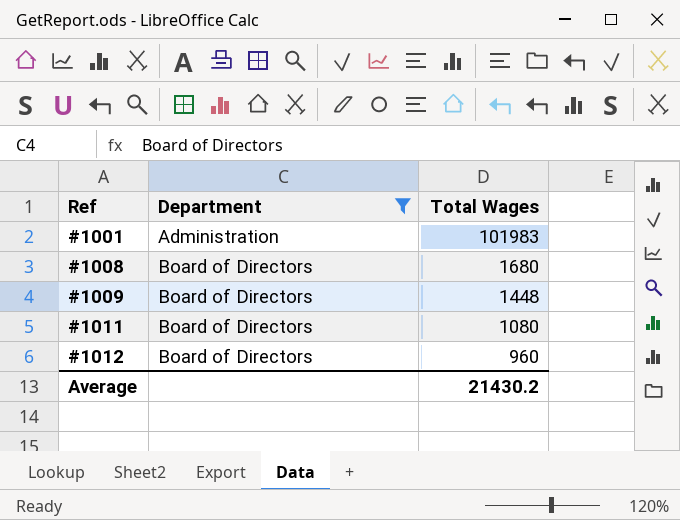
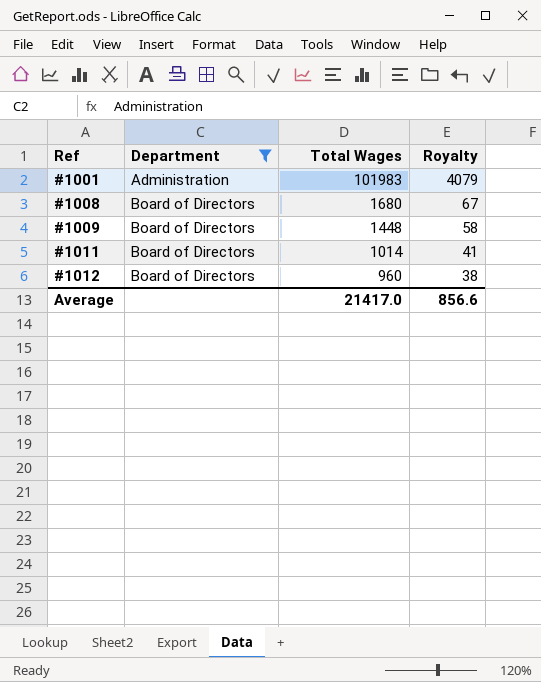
column Royalty | formula: none -> [Total Wages] * 0.04
#1011 | Total Wages: 1080 -> 1014
Average | Total Wages: 21430.2 -> 21417.0

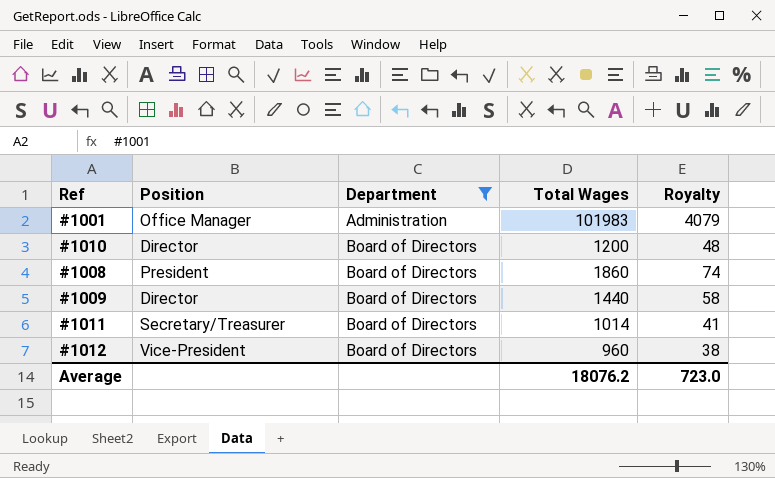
column Position | position: none -> 2
row #1010: none -> Director | Board of Directors | 1200 | 48
#1008 | Total Wages: 1680 -> 1860
#1008 | Royalty: 67 -> 74
#1009 | Total Wages: 1448 -> 1440
Average | Total Wages: 21417.0 -> 18076.2
Average | Royalty: 856.6 -> 723.0

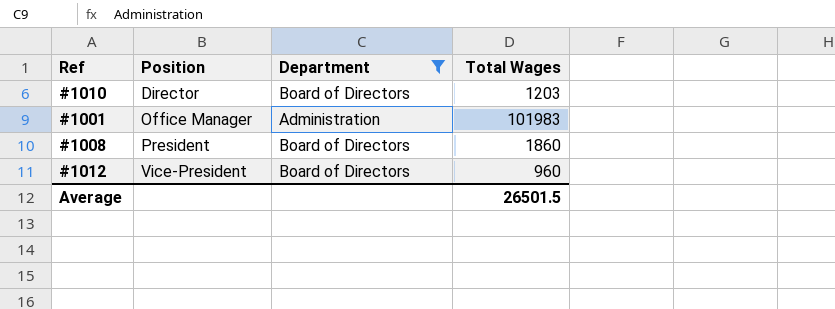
row order: Department ascending -> Position ascending
column Royalty | formula: [Total Wages] * 0.04 -> none
row #1009: Director | Board of Directors | 1440 | 58 -> none
row #1011: Secretary/Treasurer | Board of Directors | 1014 | 41 -> none
#1010 | Total Wages: 1200 -> 1203
Average | Total Wages: 18076.2 -> 26501.5

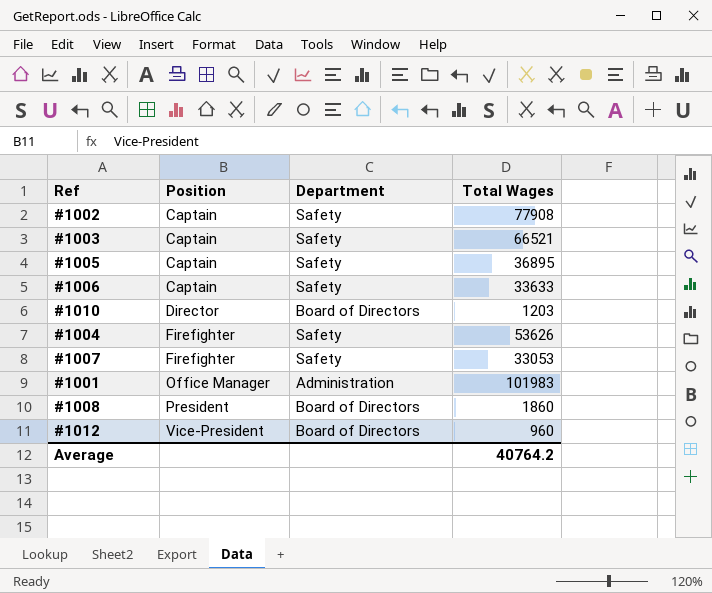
filter: Department != Safety -> none
Average | Total Wages: 26501.5 -> 40764.2

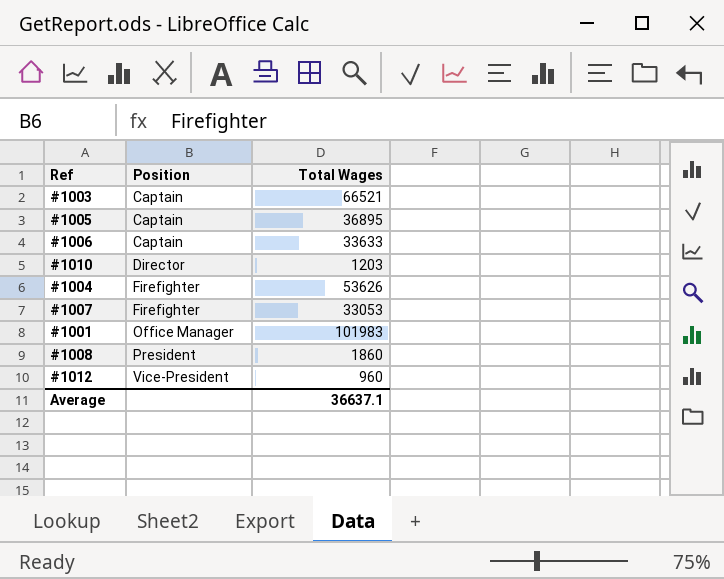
column Department | position: 3 -> none
row #1002: Captain | Safety | 77908 -> none
Average | Total Wages: 40764.2 -> 36637.1

